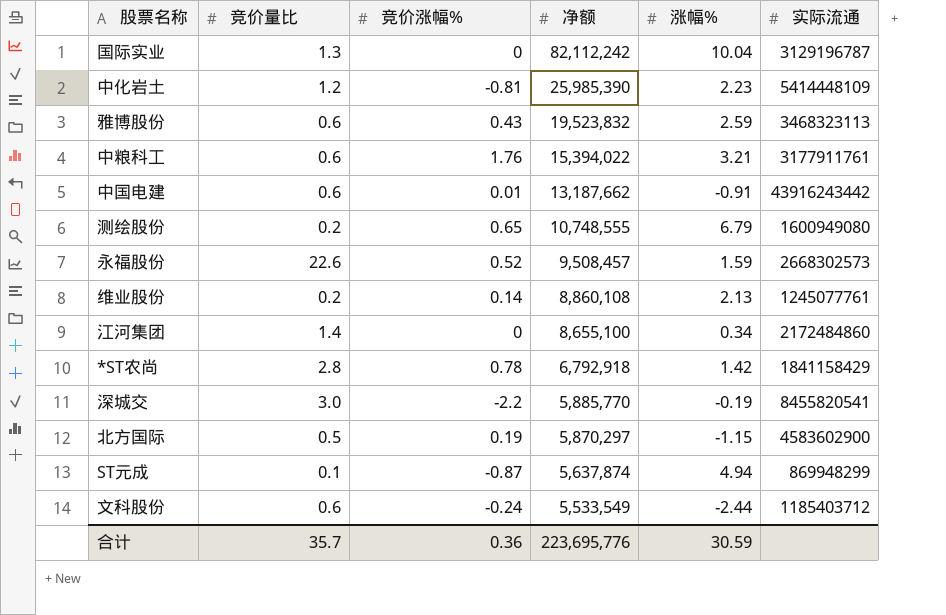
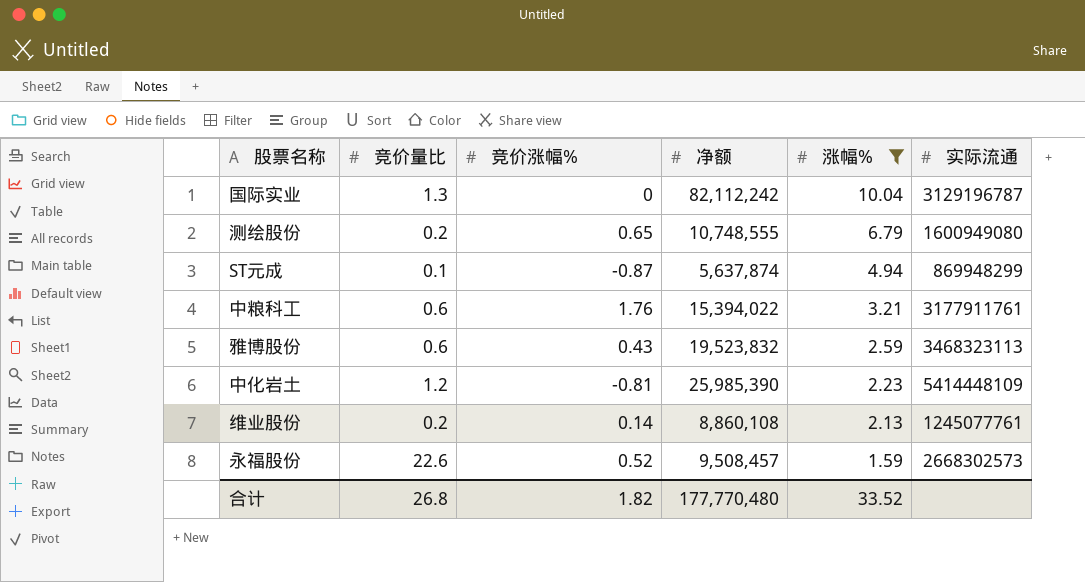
filter: none -> 涨幅% >= 1.59
row order: 净额 descending -> 涨幅% descending
合计 | 竞价量比: 35.7 -> 26.8
合计 | 竞价涨幅%: 0.36 -> 1.82
合计 | 净额: 223,695,776 -> 177,770,480
合计 | 涨幅%: 30.59 -> 33.52

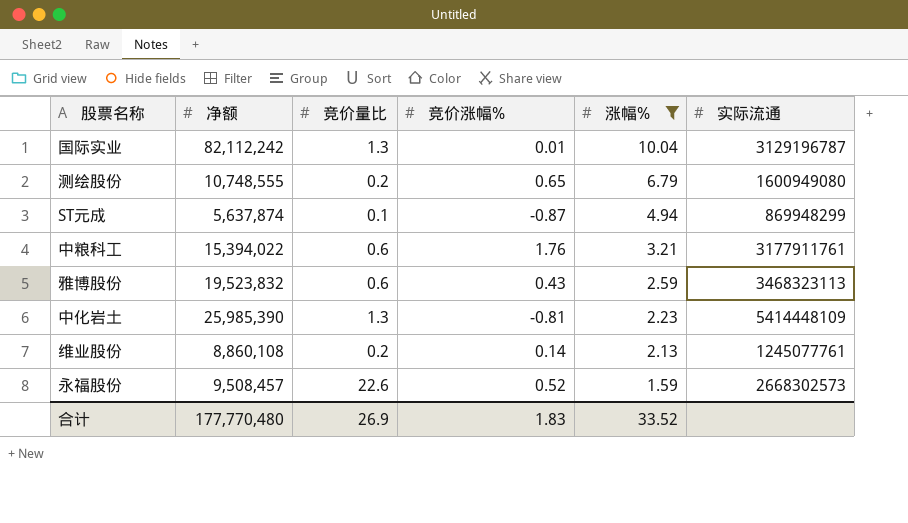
column 净额 | position: 4 -> 2
国际实业 | 竞价涨幅%: 0 -> 0.01
中化岩土 | 竞价量比: 1.2 -> 1.3
合计 | 竞价量比: 26.8 -> 26.9
合计 | 竞价涨幅%: 1.82 -> 1.83

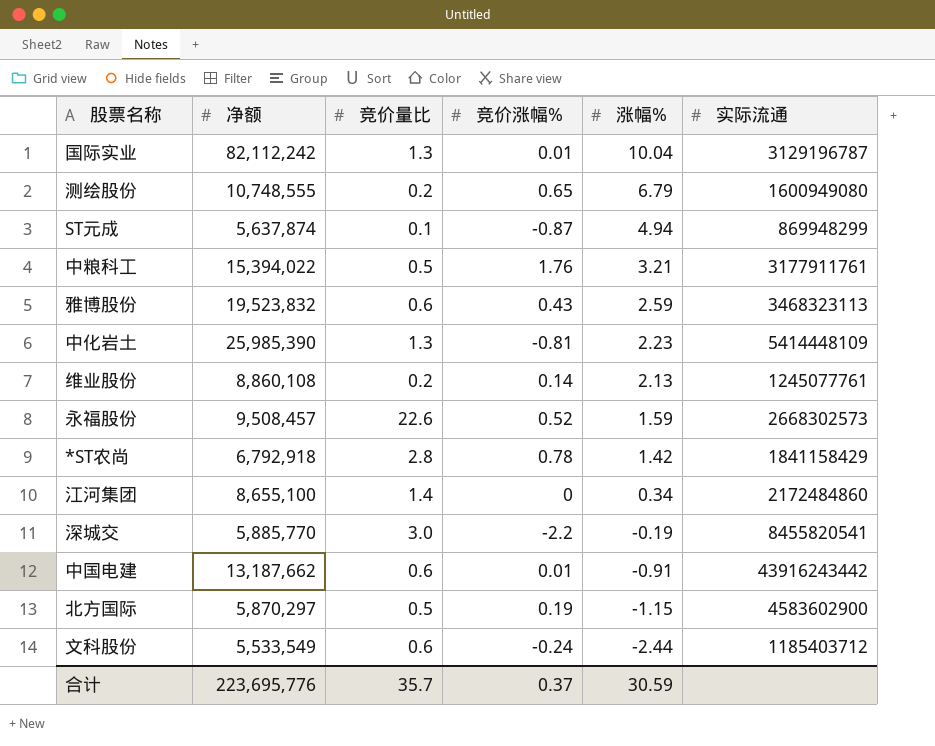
filter: 涨幅% >= 1.59 -> none
中粮科工 | 竞价量比: 0.6 -> 0.5
合计 | 净额: 177,770,480 -> 223,695,776
合计 | 竞价量比: 26.9 -> 35.7
合计 | 竞价涨幅%: 1.83 -> 0.37
合计 | 涨幅%: 33.52 -> 30.59

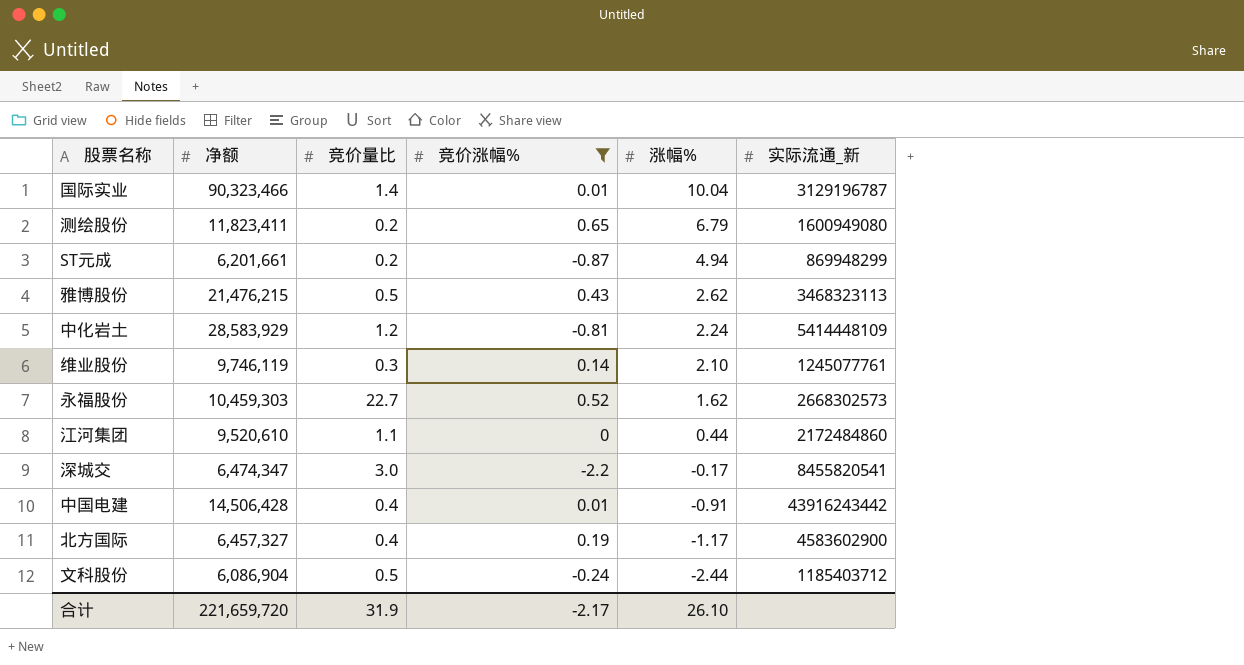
filter: none -> 竞价涨幅% <= 0.65
column name: 实际流通 -> 实际流通_新
国际实业 | 净额: 82,112,242 -> 90,323,466
国际实业 | 竞价量比: 1.3 -> 1.4
测绘股份 | 净额: 10,748,555 -> 11,823,411
ST元成 | 净额: 5,637,874 -> 6,201,661
ST元成 | 竞价量比: 0.1 -> 0.2
雅博股份 | 净额: 19,523,832 -> 21,476,215
雅博股份 | 竞价量比: 0.6 -> 0.5
雅博股份 | 涨幅%: 2.59 -> 2.62
中化岩土 | 净额: 25,985,390 -> 28,583,929
中化岩土 | 竞价量比: 1.3 -> 1.2
中化岩土 | 涨幅%: 2.23 -> 2.24
维业股份 | 净额: 8,860,108 -> 9,746,119
维业股份 | 竞价量比: 0.2 -> 0.3
维业股份 | 涨幅%: 2.13 -> 2.10
永福股份 | 净额: 9,508,457 -> 10,459,303
永福股份 | 竞价量比: 22.6 -> 22.7
永福股份 | 涨幅%: 1.59 -> 1.62
江河集团 | 净额: 8,655,100 -> 9,520,610
江河集团 | 竞价量比: 1.4 -> 1.1
江河集团 | 涨幅%: 0.34 -> 0.44
深城交 | 净额: 5,885,770 -> 6,474,347
深城交 | 涨幅%: -0.19 -> -0.17
中国电建 | 净额: 13,187,662 -> 14,506,428
中国电建 | 竞价量比: 0.6 -> 0.4
北方国际 | 净额: 5,870,297 -> 6,457,327
北方国际 | 竞价量比: 0.5 -> 0.4
北方国际 | 涨幅%: -1.15 -> -1.17
文科股份 | 净额: 5,533,549 -> 6,086,904
文科股份 | 竞价量比: 0.6 -> 0.5
合计 | 净额: 223,695,776 -> 221,659,720
合计 | 竞价量比: 35.7 -> 31.9
合计 | 竞价涨幅%: 0.37 -> -2.17
合计 | 涨幅%: 30.59 -> 26.10

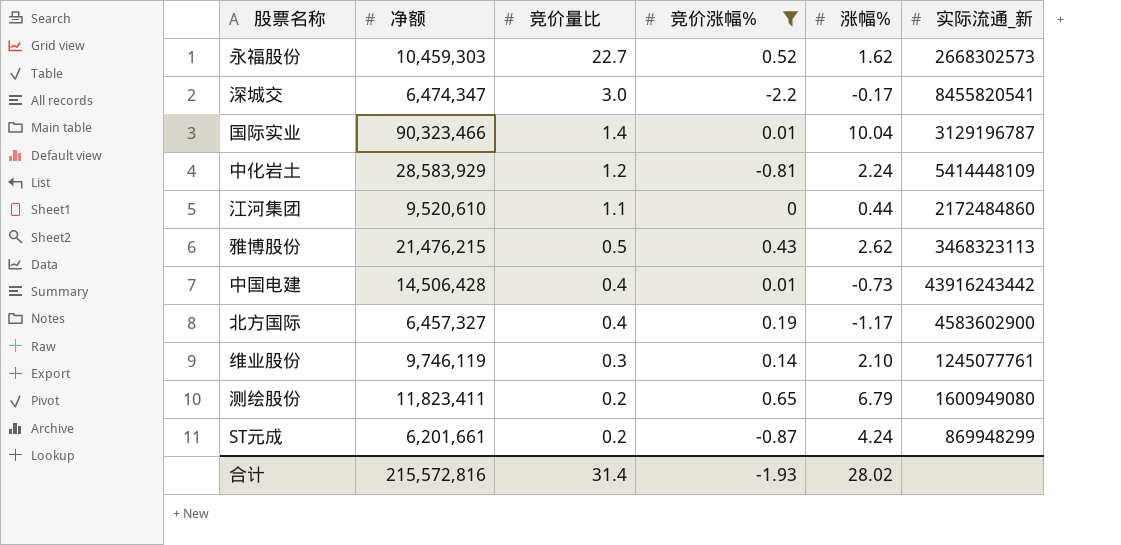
row order: 涨幅% descending -> 竞价量比 descending
row 文科股份: 6,086,904 | 0.5 | -0.24 | -2.44 | 1185403712 -> none
中国电建 | 涨幅%: -0.91 -> -0.73
ST元成 | 涨幅%: 4.94 -> 4.24
合计 | 净额: 221,659,720 -> 215,572,816
合计 | 竞价量比: 31.9 -> 31.4
合计 | 竞价涨幅%: -2.17 -> -1.93
合计 | 涨幅%: 26.10 -> 28.02

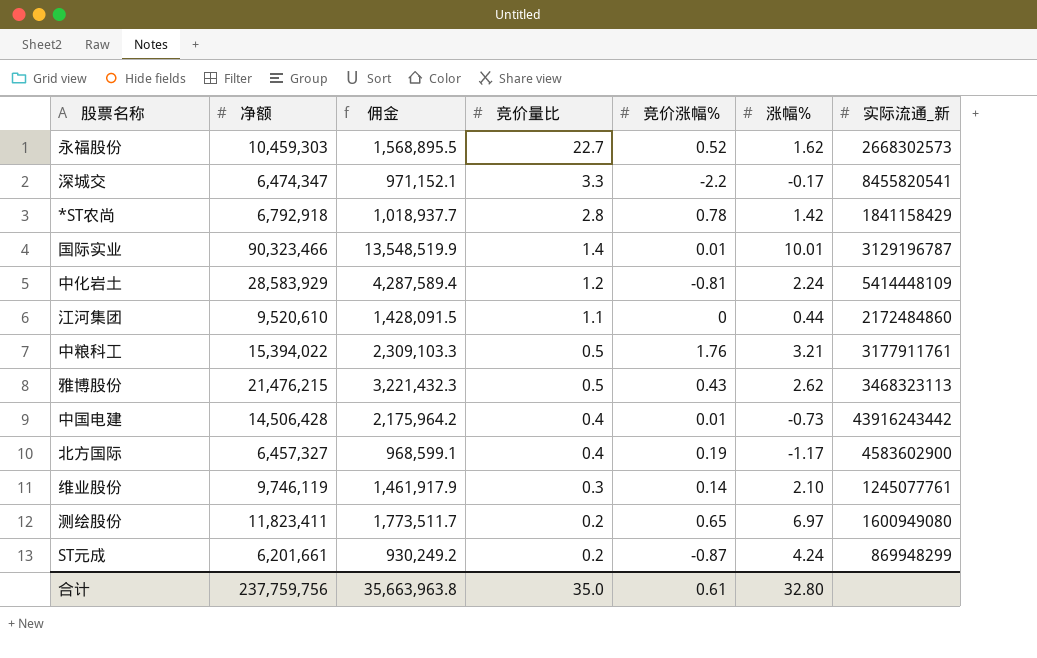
filter: 竞价涨幅% <= 0.65 -> none
column 佣金 | formula: none -> [净额] * 0.15
深城交 | 竞价量比: 3.0 -> 3.3
国际实业 | 涨幅%: 10.04 -> 10.01
测绘股份 | 涨幅%: 6.79 -> 6.97
合计 | 净额: 215,572,816 -> 237,759,756
合计 | 竞价量比: 31.4 -> 35.0
合计 | 竞价涨幅%: -1.93 -> 0.61
合计 | 涨幅%: 28.02 -> 32.80

